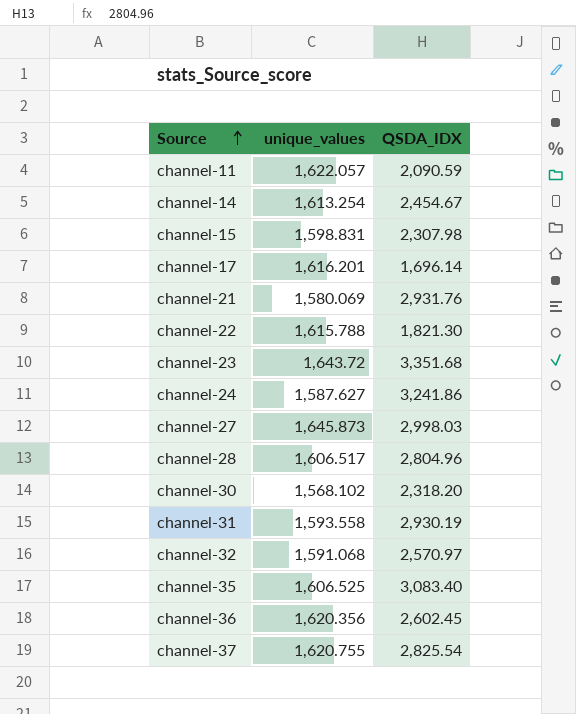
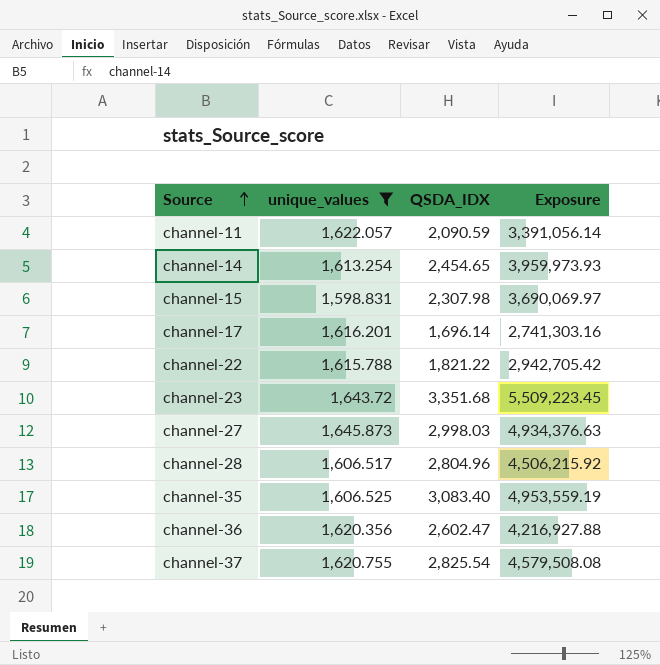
filter: none -> unique_values >= 1,598.831
column Exposure | formula: none -> [unique_values] * [QSDA_IDX]
channel-14 | QSDA_IDX: 2,454.67 -> 2,454.65
channel-22 | QSDA_IDX: 1,821.30 -> 1,821.22
channel-36 | QSDA_IDX: 2,602.45 -> 2,602.47

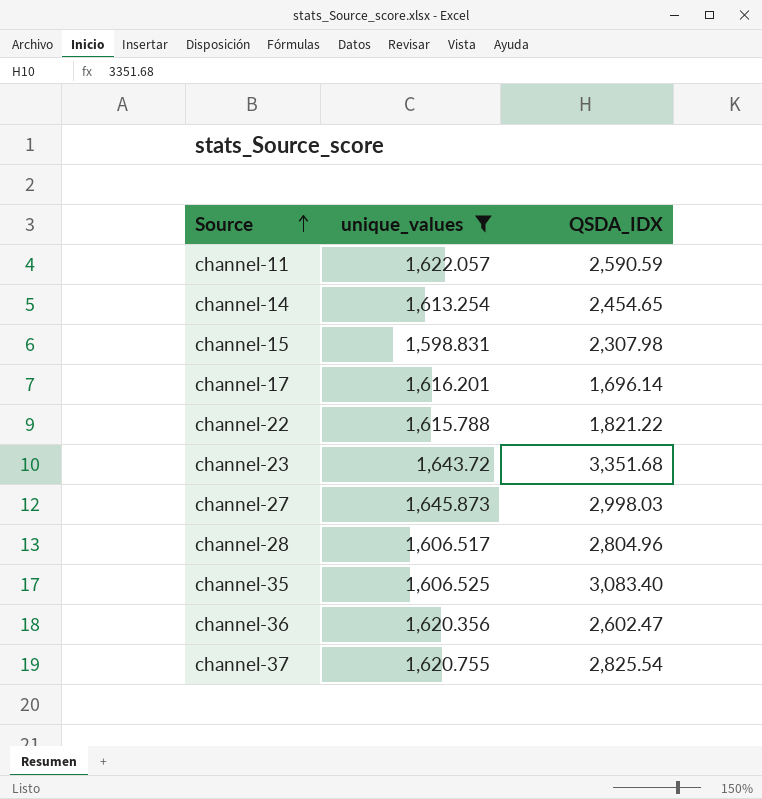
column Exposure | formula: [unique_values] * [QSDA_IDX] -> none
channel-11 | QSDA_IDX: 2,090.59 -> 2,590.59

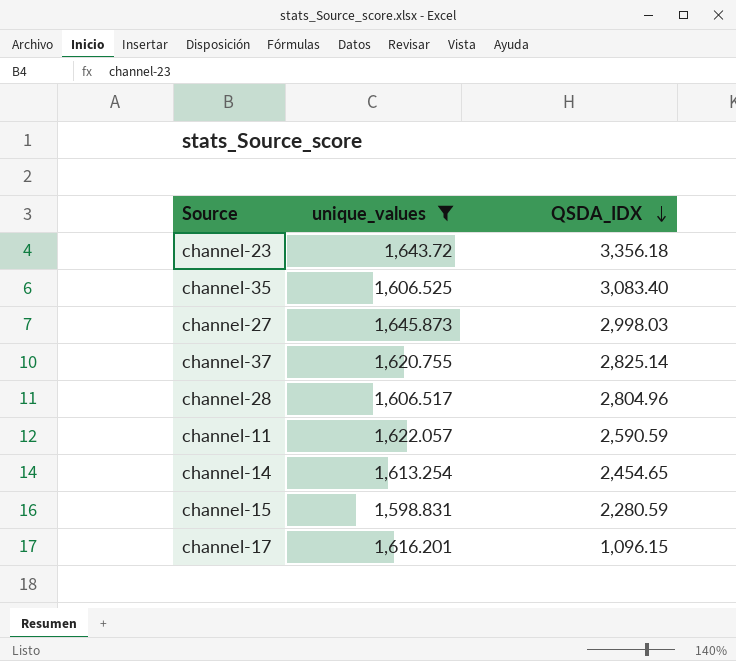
row order: Source ascending -> QSDA_IDX descending
row channel-22: 1,615.788 | 1,821.22 -> none
row channel-36: 1,620.356 | 2,602.47 -> none
channel-23 | QSDA_IDX: 3,351.68 -> 3,356.18
channel-37 | QSDA_IDX: 2,825.54 -> 2,825.14
channel-15 | QSDA_IDX: 2,307.98 -> 2,280.59
channel-17 | QSDA_IDX: 1,696.14 -> 1,096.15

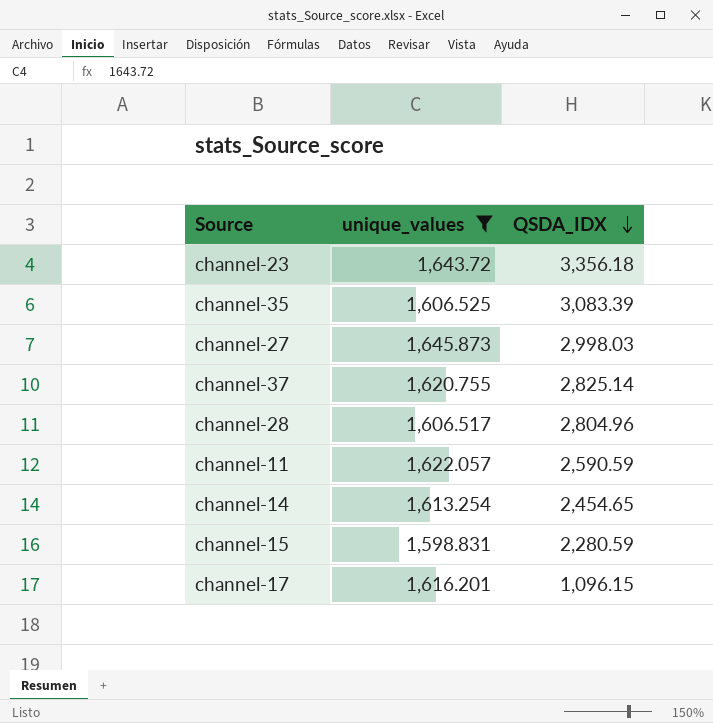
channel-35 | QSDA_IDX: 3,083.40 -> 3,083.39

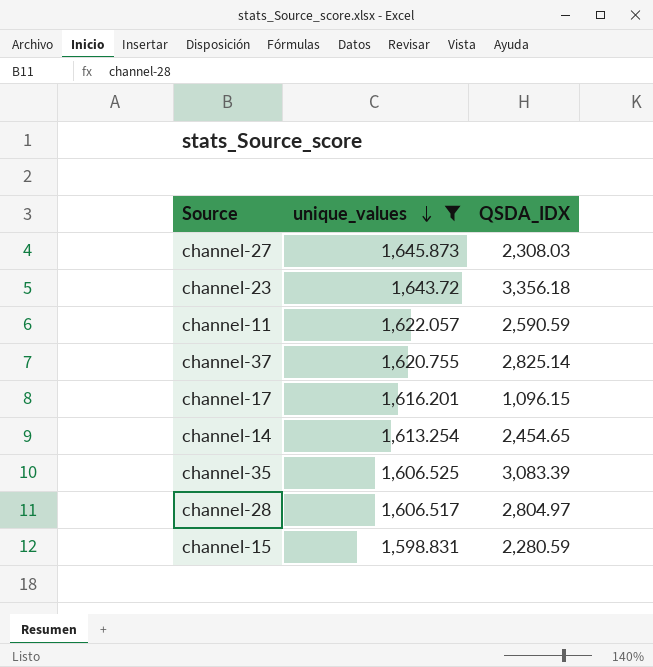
row order: QSDA_IDX descending -> unique_values descending
channel-27 | QSDA_IDX: 2,998.03 -> 2,308.03
channel-28 | QSDA_IDX: 2,804.96 -> 2,804.97

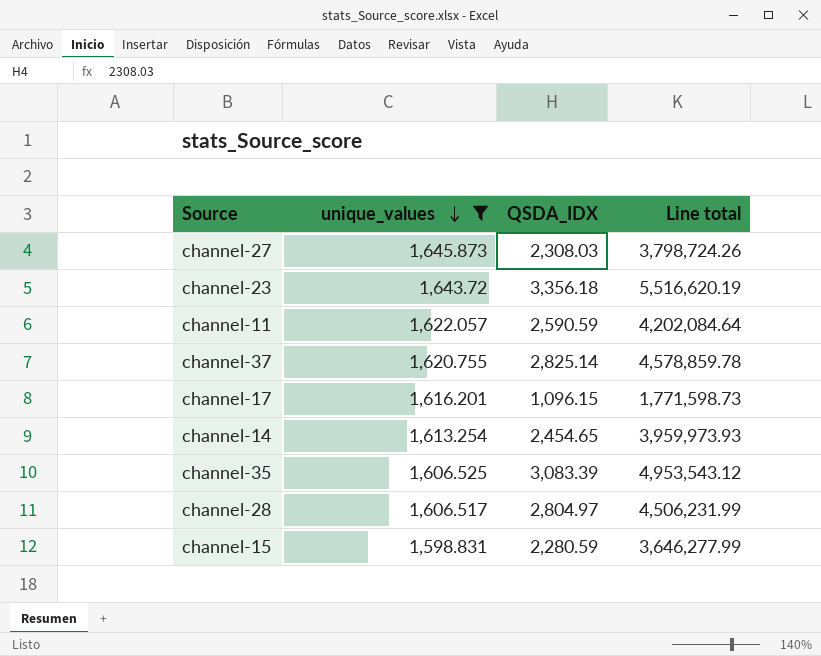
column Line total | formula: none -> [unique_values] * [QSDA_IDX]

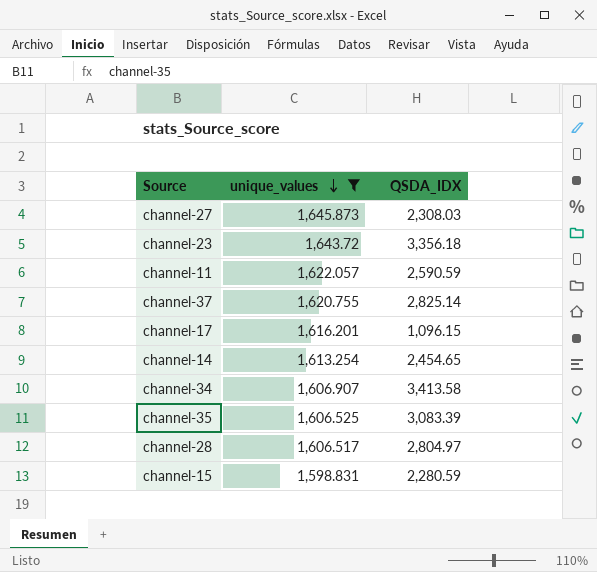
column Line total | formula: [unique_values] * [QSDA_IDX] -> none
row channel-34: none -> 1,606.907 | 3,413.58

